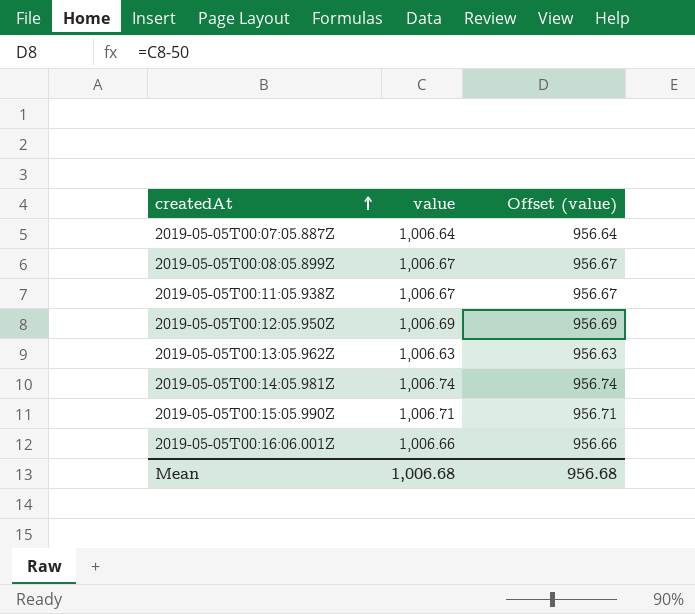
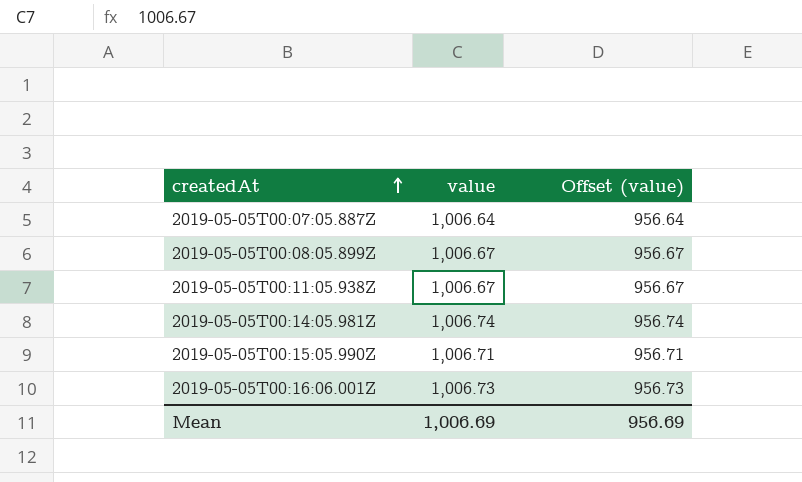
row 2019-05-05T00:12:05.950Z: 1,006.69 | 956.69 -> none
row 2019-05-05T00:13:05.962Z: 1,006.63 | 956.63 -> none
2019-05-05T00:16:06.001Z | value: 1,006.66 -> 1,006.73
2019-05-05T00:16:06.001Z | Offset (value): 956.66 -> 956.73
Mean | value: 1,006.68 -> 1,006.69
Mean | Offset (value): 956.68 -> 956.69

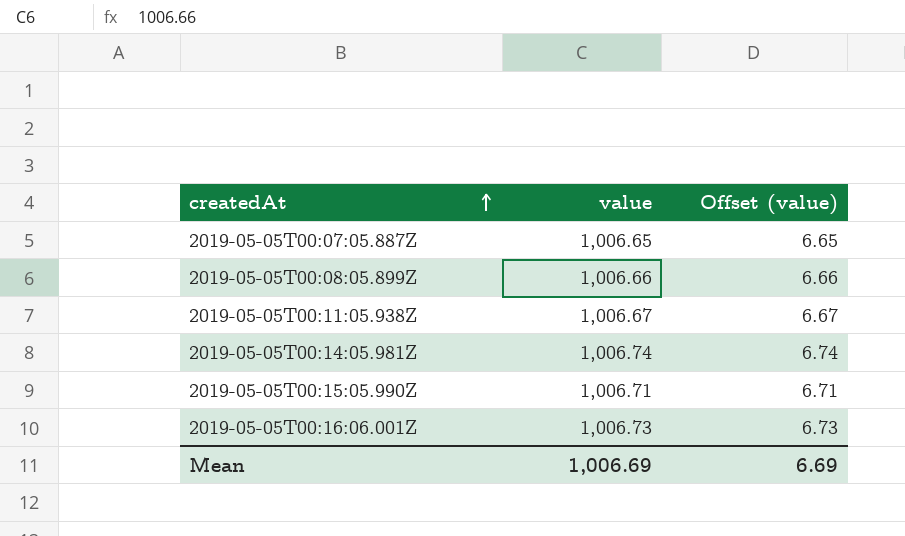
column Offset (value) | formula: [value] - 50 -> [value] - 1000
2019-05-05T00:07:05.887Z | value: 1,006.64 -> 1,006.65
2019-05-05T00:08:05.899Z | value: 1,006.67 -> 1,006.66
Mean | Offset (value): 956.69 -> 6.69

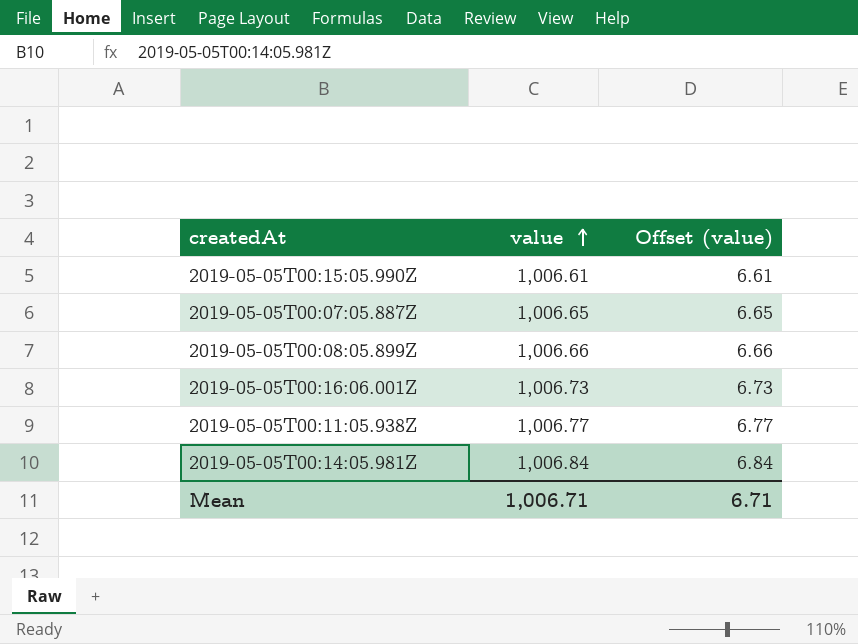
row order: createdAt ascending -> value ascending
2019-05-05T00:15:05.990Z | value: 1,006.71 -> 1,006.61
2019-05-05T00:15:05.990Z | Offset (value): 6.71 -> 6.61
2019-05-05T00:11:05.938Z | value: 1,006.67 -> 1,006.77
2019-05-05T00:11:05.938Z | Offset (value): 6.67 -> 6.77
2019-05-05T00:14:05.981Z | value: 1,006.74 -> 1,006.84
2019-05-05T00:14:05.981Z | Offset (value): 6.74 -> 6.84
Mean | value: 1,006.69 -> 1,006.71
Mean | Offset (value): 6.69 -> 6.71

